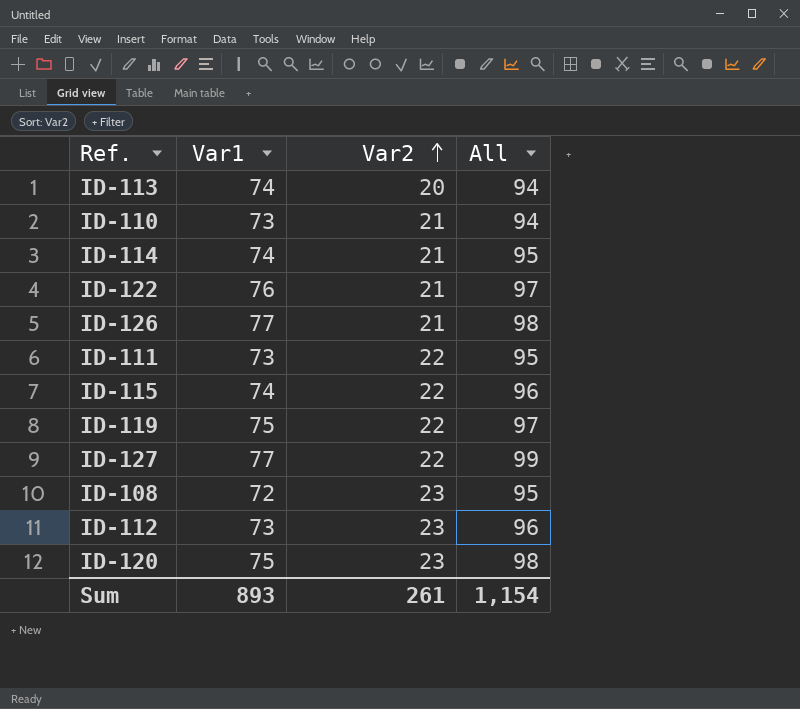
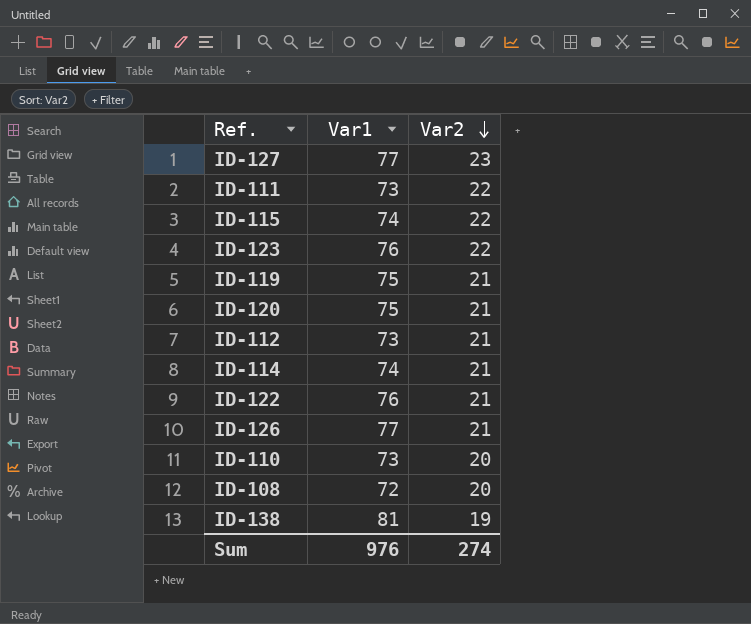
row order: Var2 ascending -> Var2 descending
column All | formula: [Var1] + [Var2] -> none
row ID-113: 74 | 20 | 94 -> none
ID-127 | Var2: 22 -> 23
row ID-123: none -> 76 | 22
ID-119 | Var2: 22 -> 21
ID-120 | Var2: 23 -> 21
ID-112 | Var2: 23 -> 21
ID-110 | Var2: 21 -> 20
ID-108 | Var2: 23 -> 20
row ID-138: none -> 81 | 19
Sum | Var1: 893 -> 976
Sum | Var2: 261 -> 274

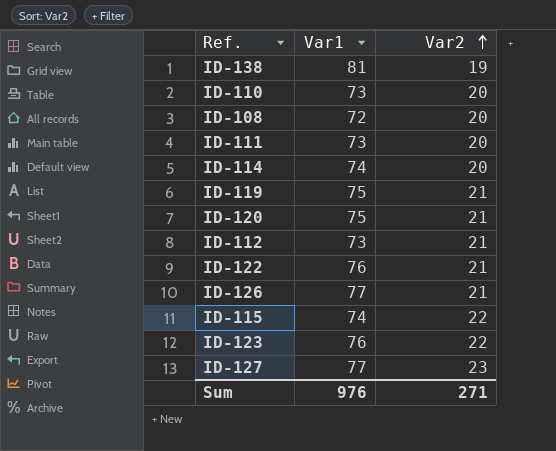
row order: Var2 descending -> Var2 ascending
ID-111 | Var2: 22 -> 20
ID-114 | Var2: 21 -> 20
Sum | Var2: 274 -> 271

